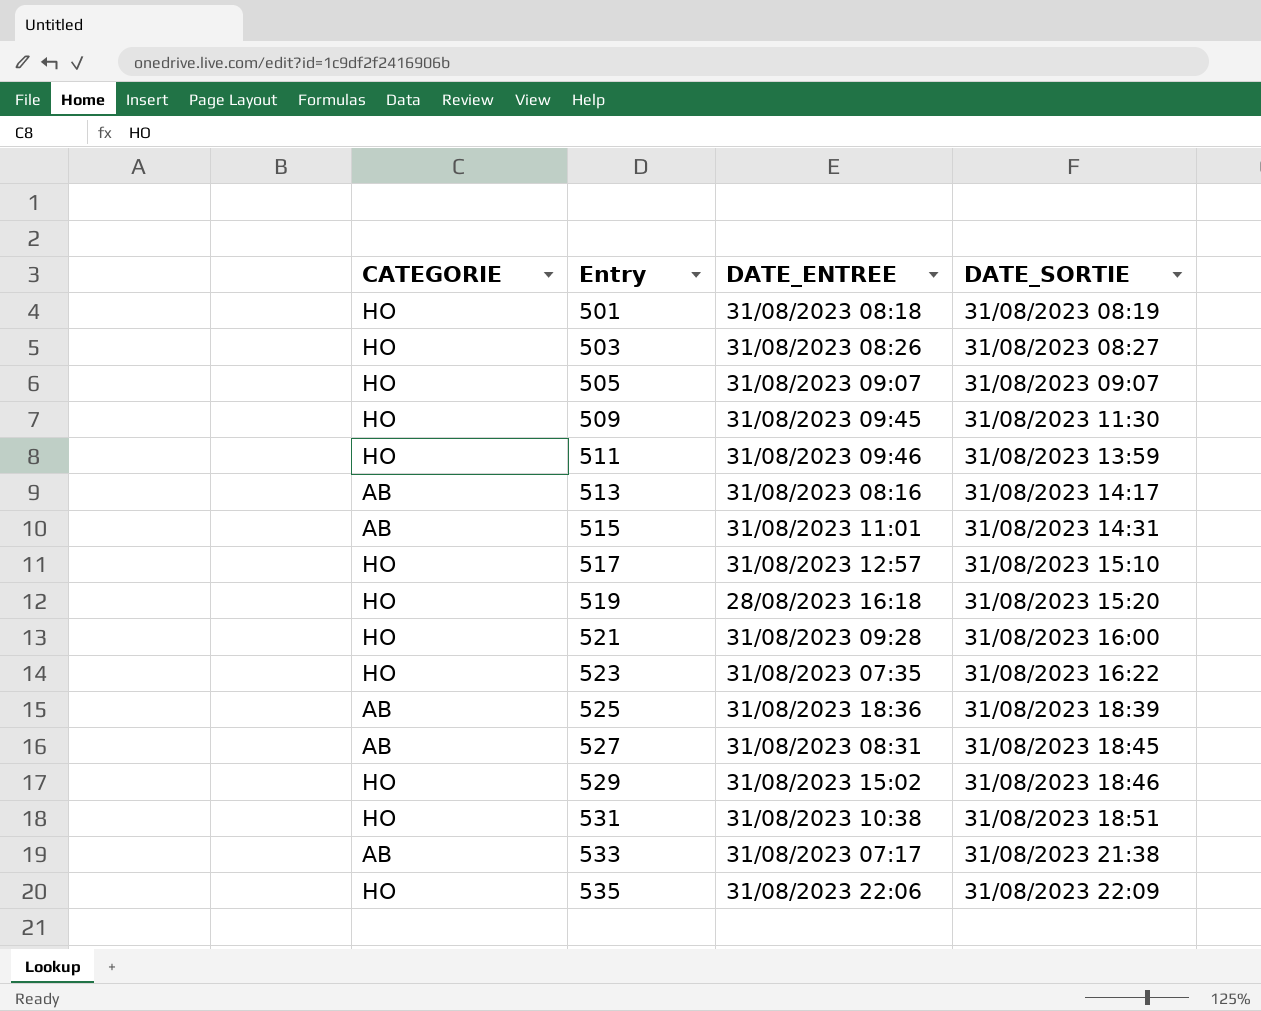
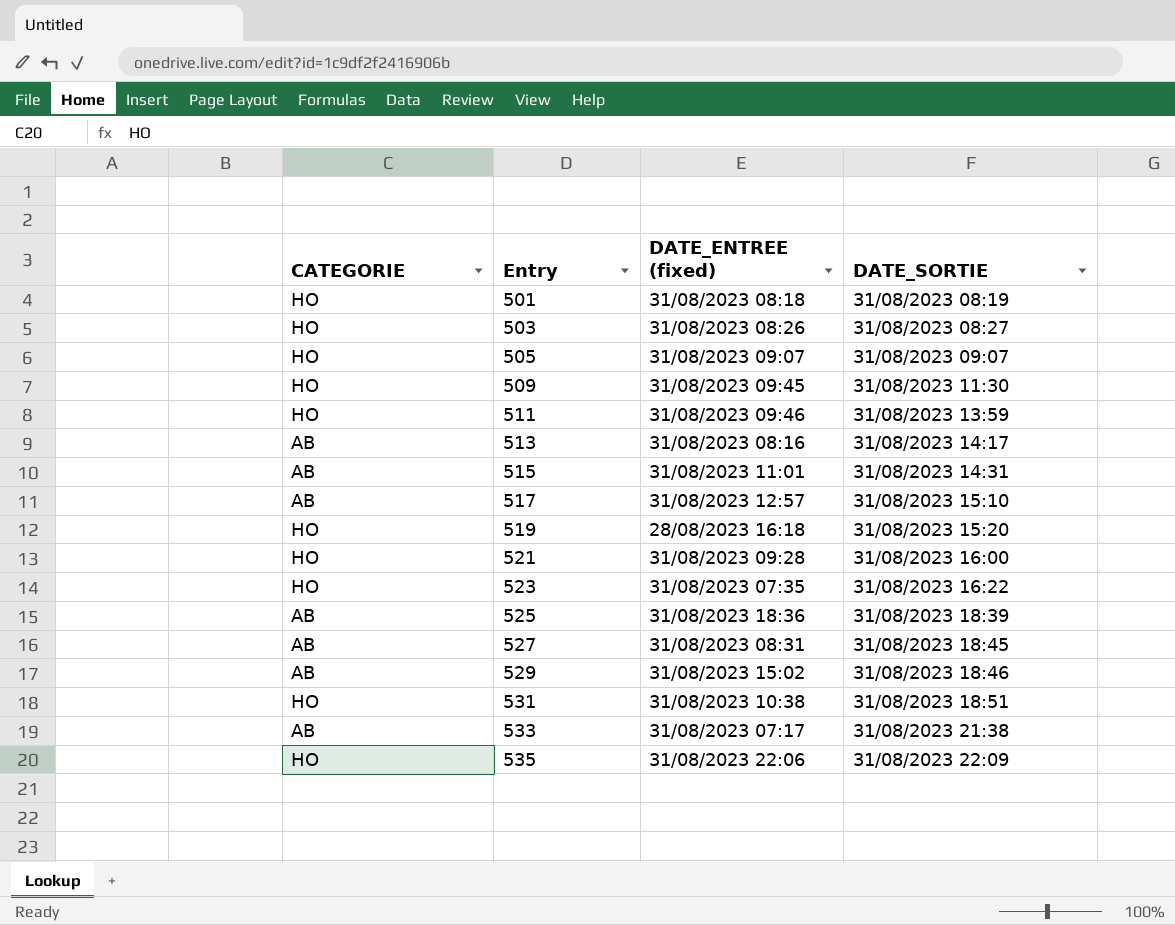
column name: DATE_ENTREE -> DATE_ENTREE (fixed)
517 | CATEGORIE: HO -> AB
529 | CATEGORIE: HO -> AB

